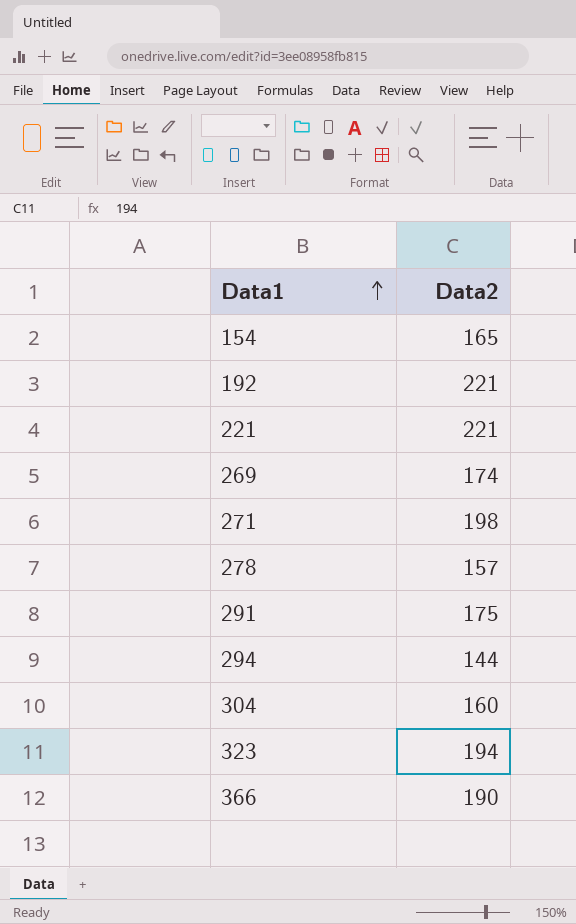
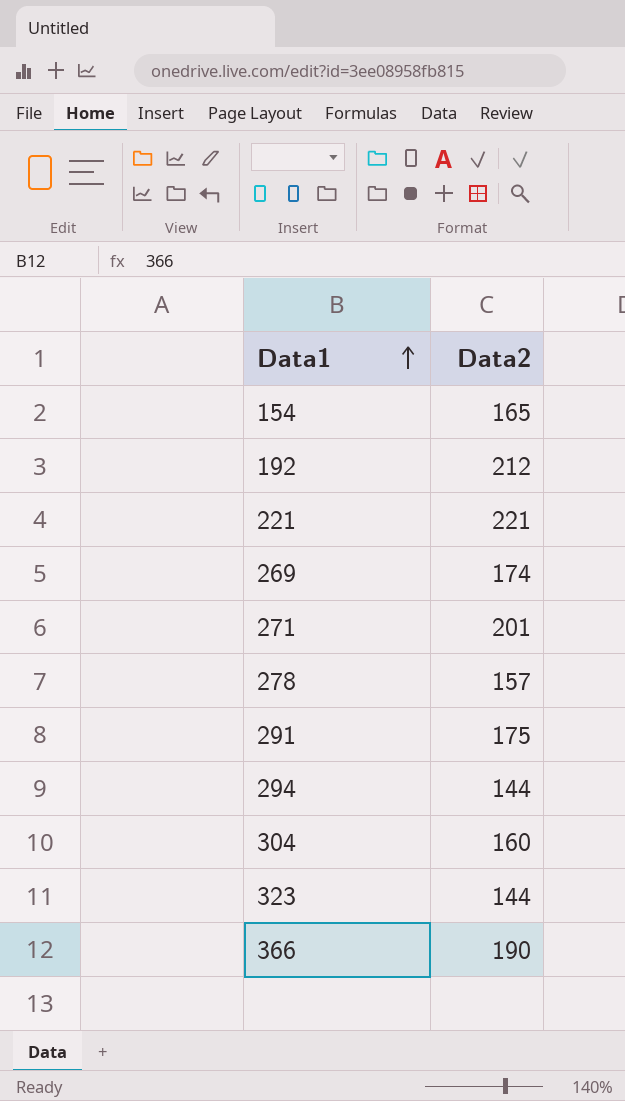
192 | Data2: 221 -> 212
271 | Data2: 198 -> 201
323 | Data2: 194 -> 144

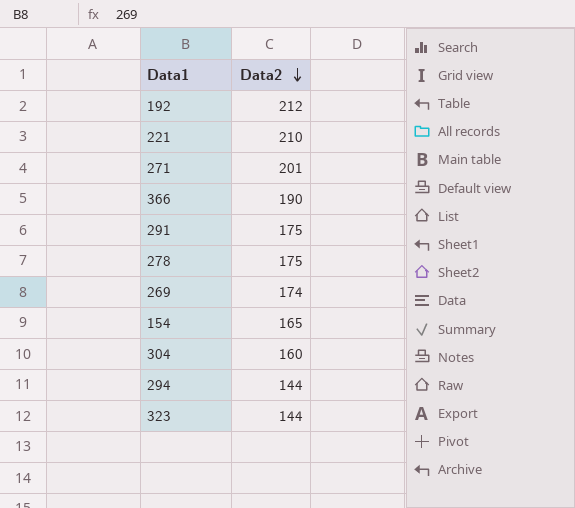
row order: Data1 ascending -> Data2 descending
221 | Data2: 221 -> 210
278 | Data2: 157 -> 175

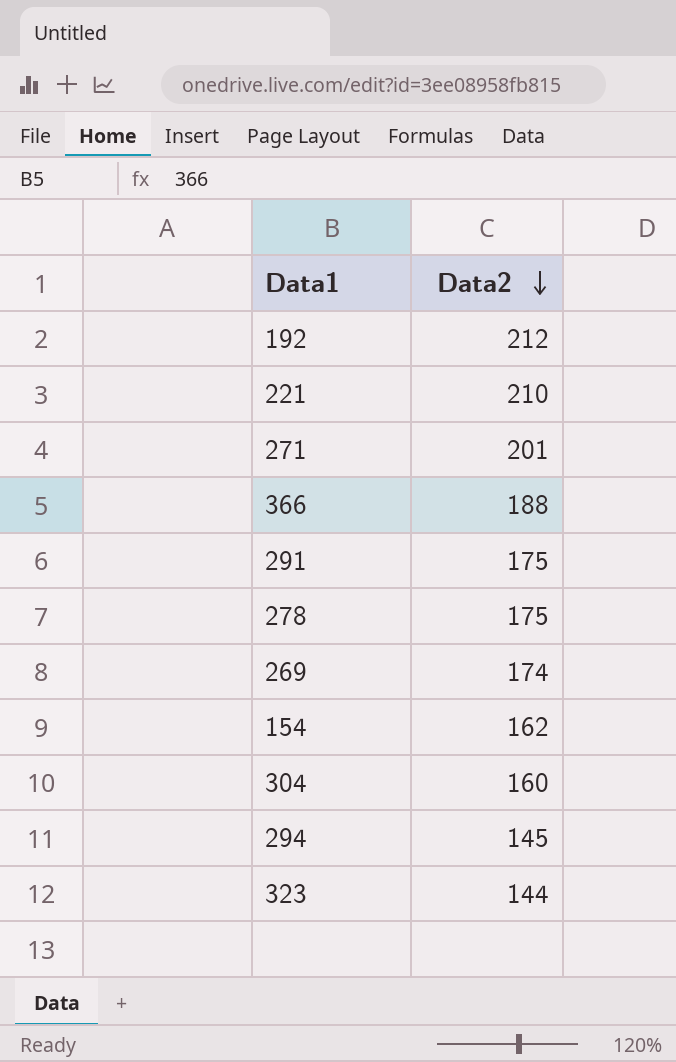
366 | Data2: 190 -> 188
154 | Data2: 165 -> 162
294 | Data2: 144 -> 145

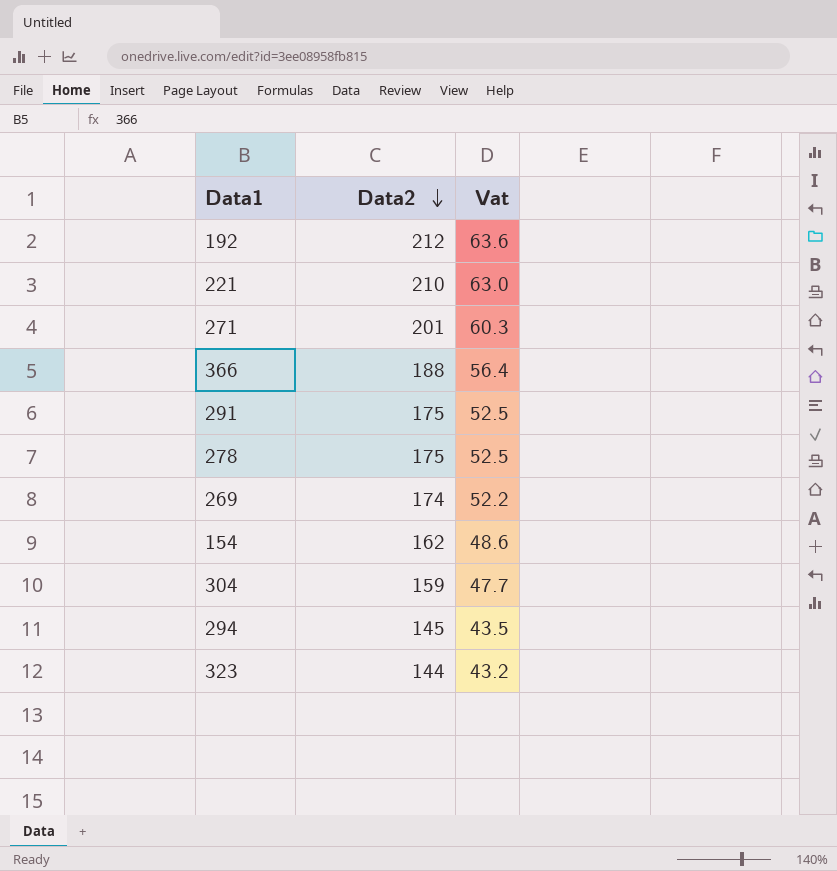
column Vat | formula: none -> [Data2] * 0.3
304 | Data2: 160 -> 159

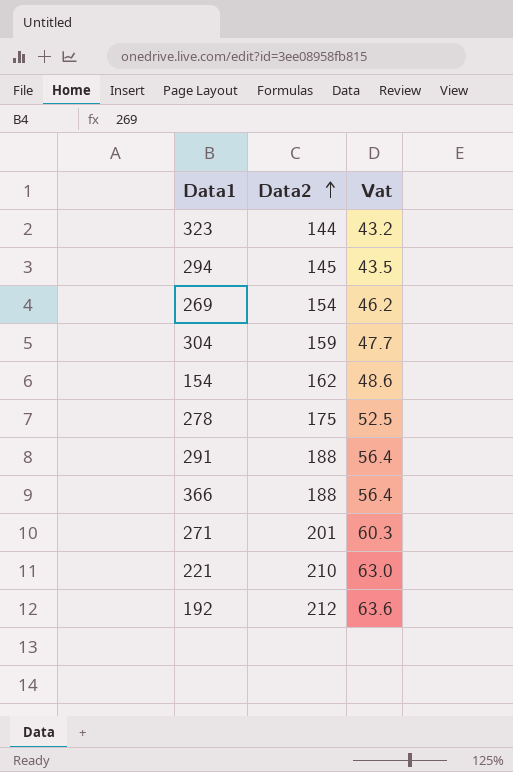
row order: Data2 descending -> Data2 ascending
269 | Data2: 174 -> 154
269 | Vat: 52.2 -> 46.2
291 | Data2: 175 -> 188
291 | Vat: 52.5 -> 56.4

